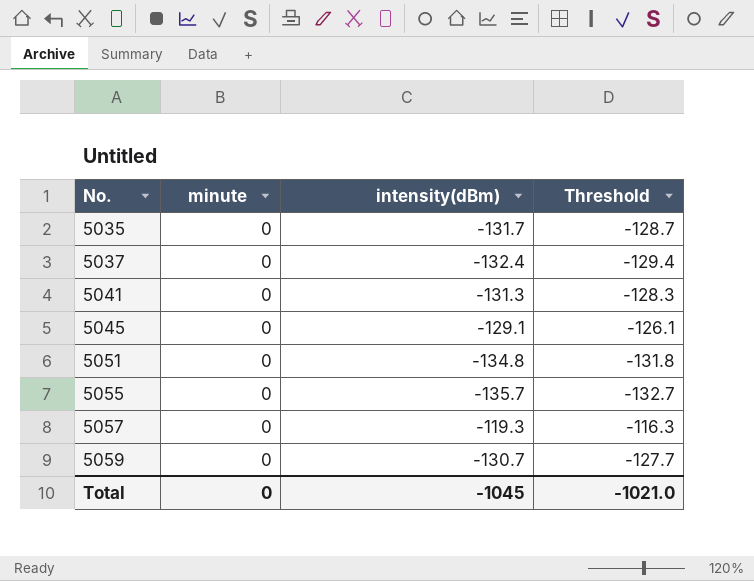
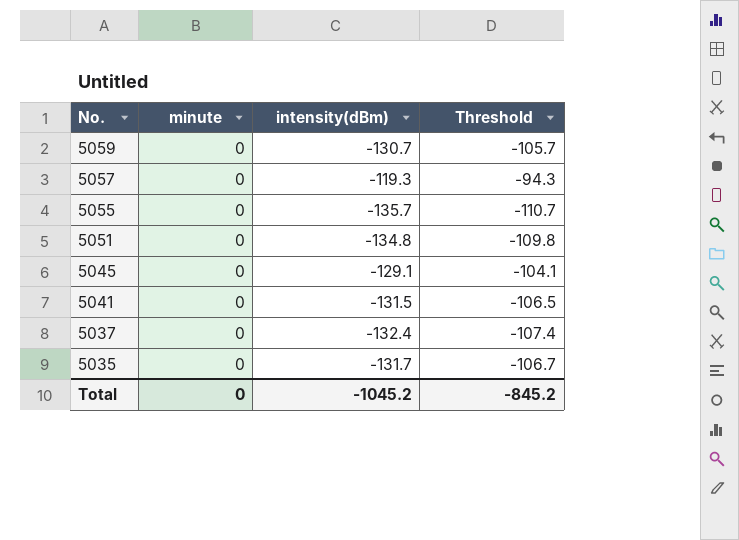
row order: No. ascending -> No. descending
column Threshold | formula: [intensity(dBm)] + 3 -> [intensity(dBm)] + 25
5041 | intensity(dBm): -131.3 -> -131.5
Total | intensity(dBm): -1045 -> -1045.2
Total | Threshold: -1021.0 -> -845.2

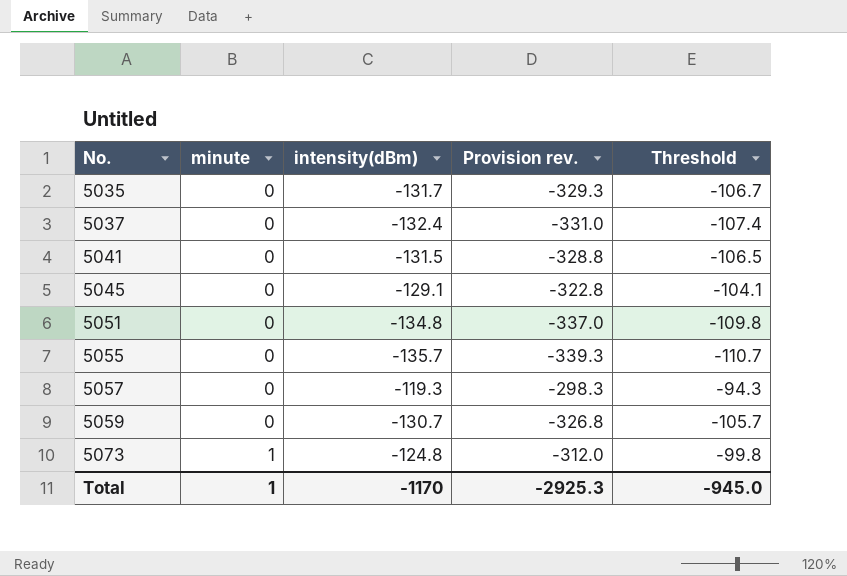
row order: No. descending -> No. ascending
column Provision rev. | formula: none -> [intensity(dBm)] * 2.5
row 5073: none -> 1 | -124.8 | -312.0 | -99.8
Total | minute: 0 -> 1
Total | intensity(dBm): -1045.2 -> -1170
Total | Threshold: -845.2 -> -945.0

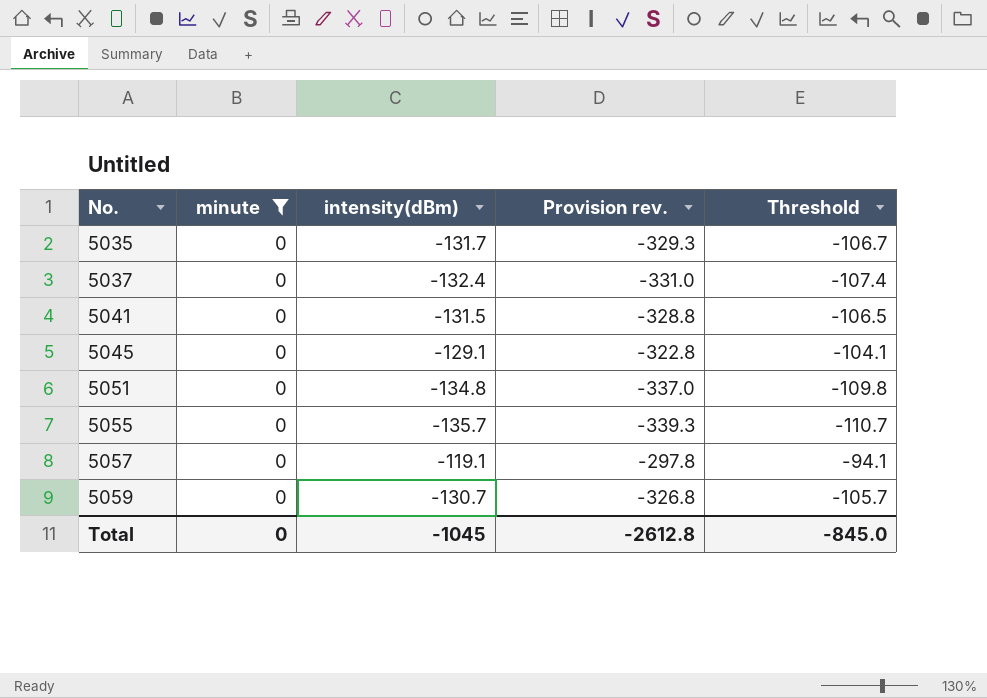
filter: none -> minute = 0
5057 | intensity(dBm): -119.3 -> -119.1
5057 | Provision rev.: -298.3 -> -297.8
5057 | Threshold: -94.3 -> -94.1
Total | minute: 1 -> 0
Total | intensity(dBm): -1170 -> -1045
Total | Provision rev.: -2925.3 -> -2612.8
Total | Threshold: -945.0 -> -845.0

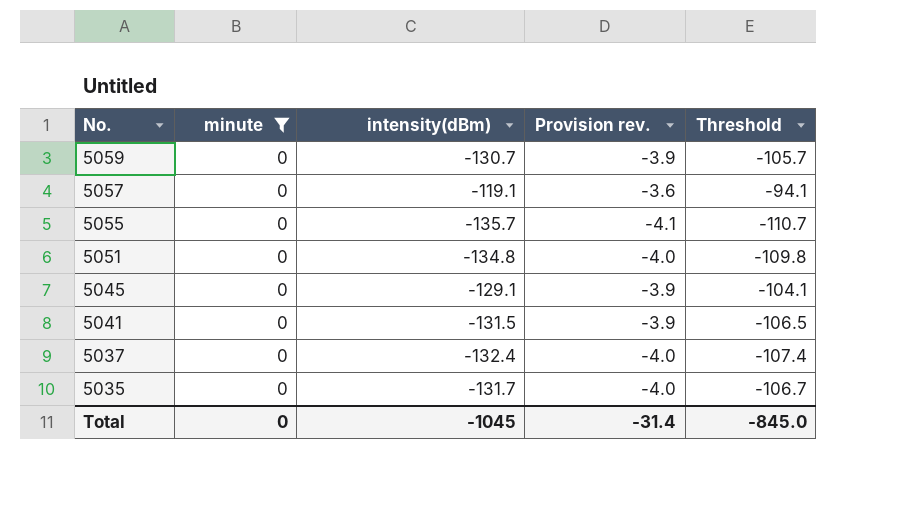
row order: No. ascending -> No. descending
column Provision rev. | formula: [intensity(dBm)] * 2.5 -> [intensity(dBm)] * 0.03
Total | Provision rev.: -2612.8 -> -31.4

